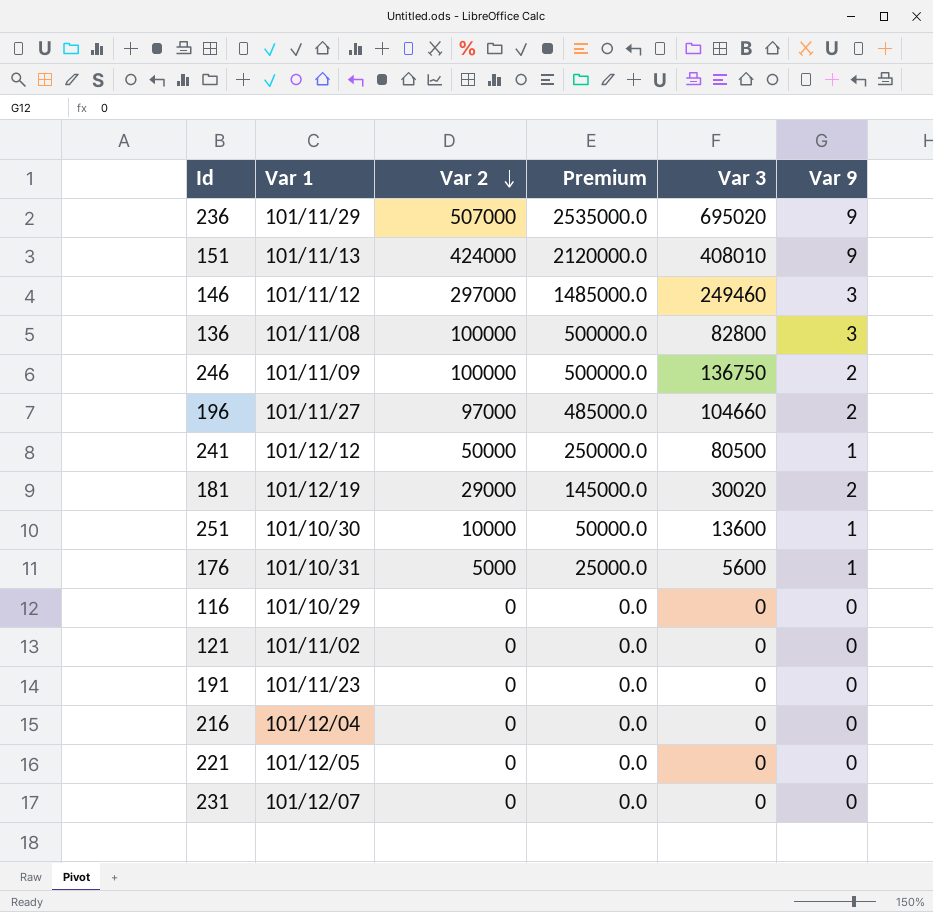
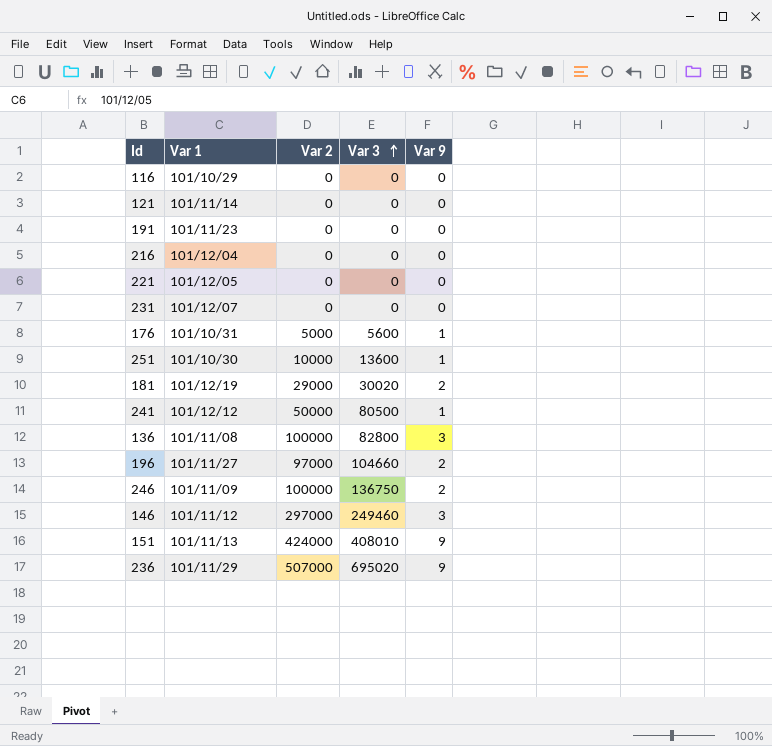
row order: Var 2 descending -> Var 3 ascending
column Premium | formula: [Var 2] * 5 -> none
121 | Var 1: 101/11/02 -> 101/11/14

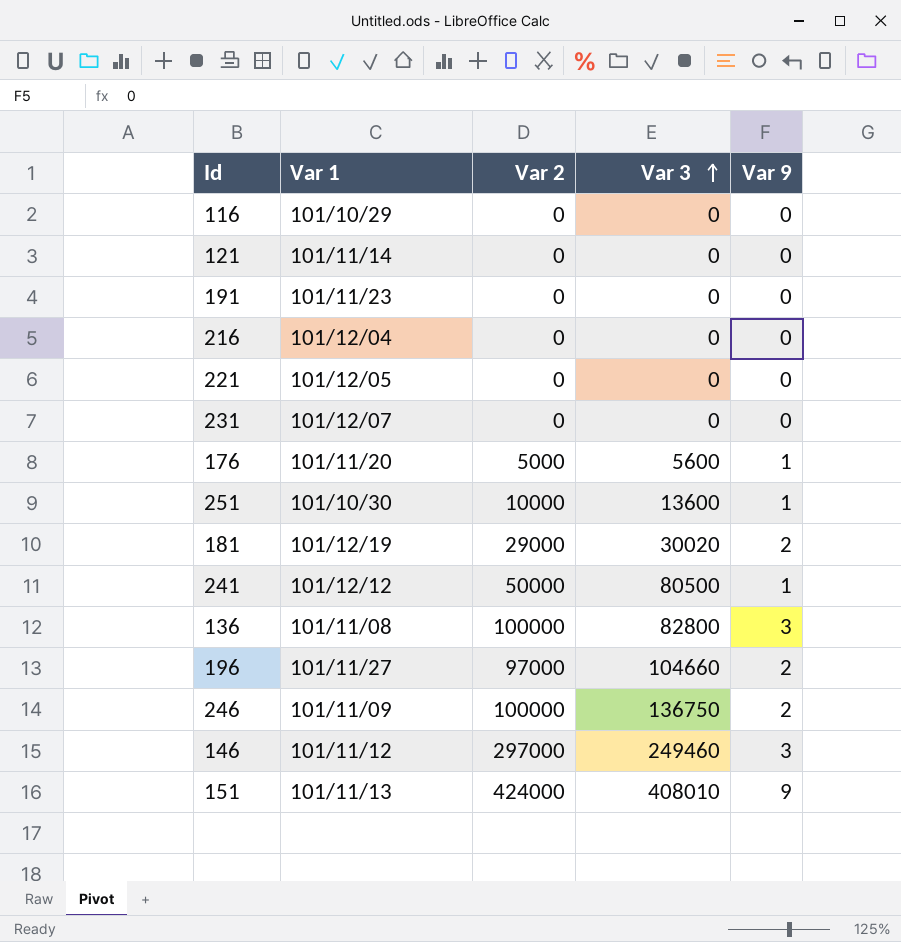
row 236: 101/11/29 | 507000 | 695020 | 9 -> none
176 | Var 1: 101/10/31 -> 101/11/20

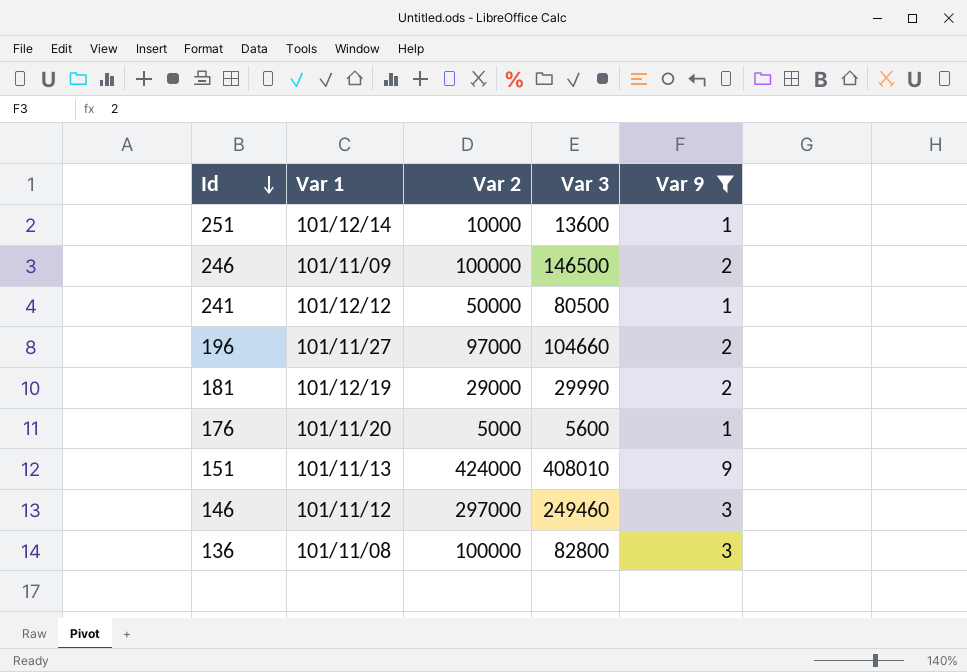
filter: none -> Var 9 != 0
row order: Var 3 ascending -> Id descending
251 | Var 1: 101/10/30 -> 101/12/14
246 | Var 3: 136750 -> 146500
181 | Var 3: 30020 -> 29990

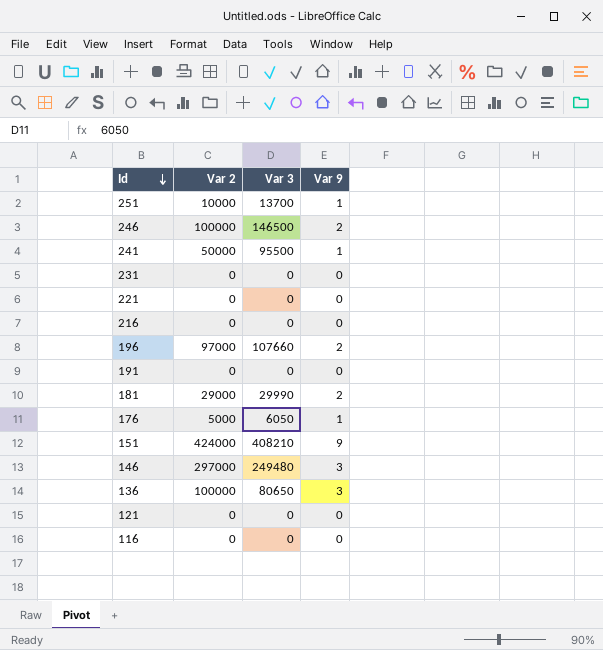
filter: Var 9 != 0 -> none
column Var 1 | position: 2 -> none
251 | Var 3: 13600 -> 13700
241 | Var 3: 80500 -> 95500
196 | Var 3: 104660 -> 107660
176 | Var 3: 5600 -> 6050
151 | Var 3: 408010 -> 408210
146 | Var 3: 249460 -> 249480
136 | Var 3: 82800 -> 80650

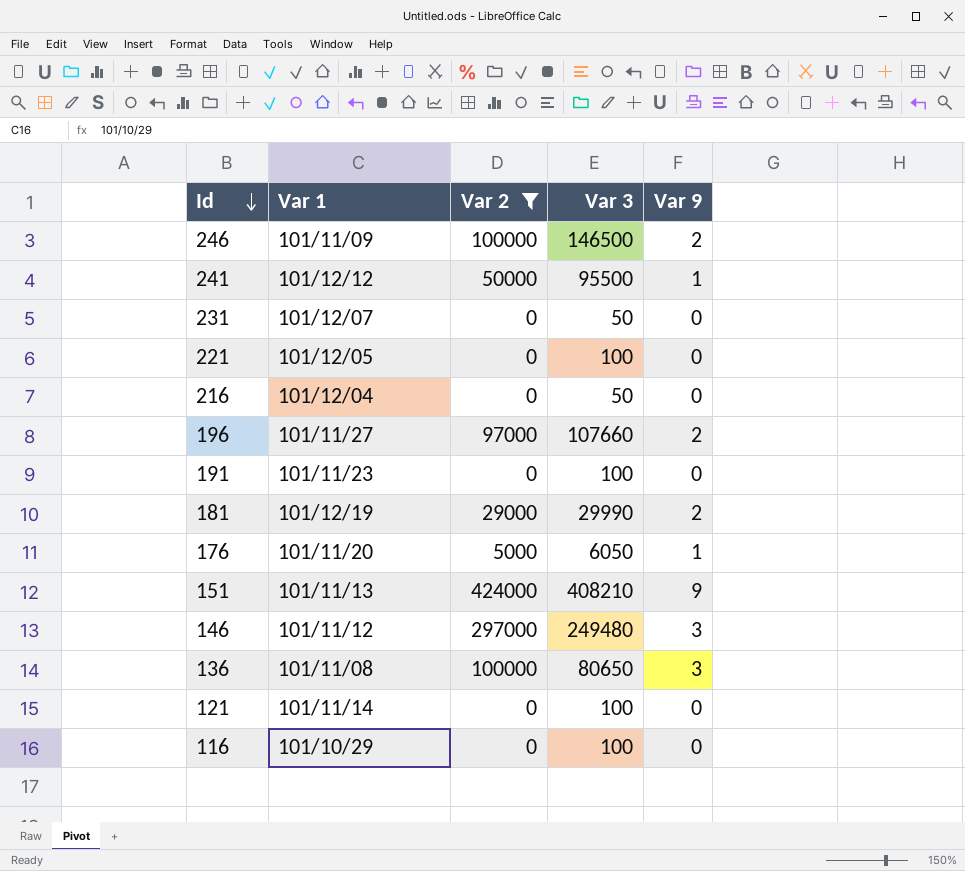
filter: none -> Var 2 != 10000
column Var 1 | position: none -> 2
231 | Var 3: 0 -> 50
221 | Var 3: 0 -> 100
216 | Var 3: 0 -> 50
191 | Var 3: 0 -> 100
121 | Var 3: 0 -> 100
116 | Var 3: 0 -> 100

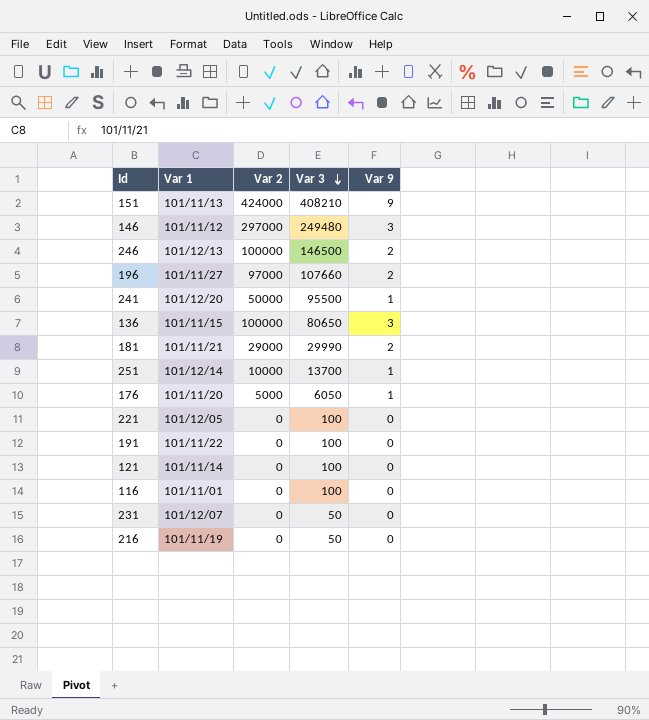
filter: Var 2 != 10000 -> none
row order: Id descending -> Var 3 descending
246 | Var 1: 101/11/09 -> 101/12/13
241 | Var 1: 101/12/12 -> 101/12/20
136 | Var 1: 101/11/08 -> 101/11/15
181 | Var 1: 101/12/19 -> 101/11/21
191 | Var 1: 101/11/23 -> 101/11/22
116 | Var 1: 101/10/29 -> 101/11/01
216 | Var 1: 101/12/04 -> 101/11/19

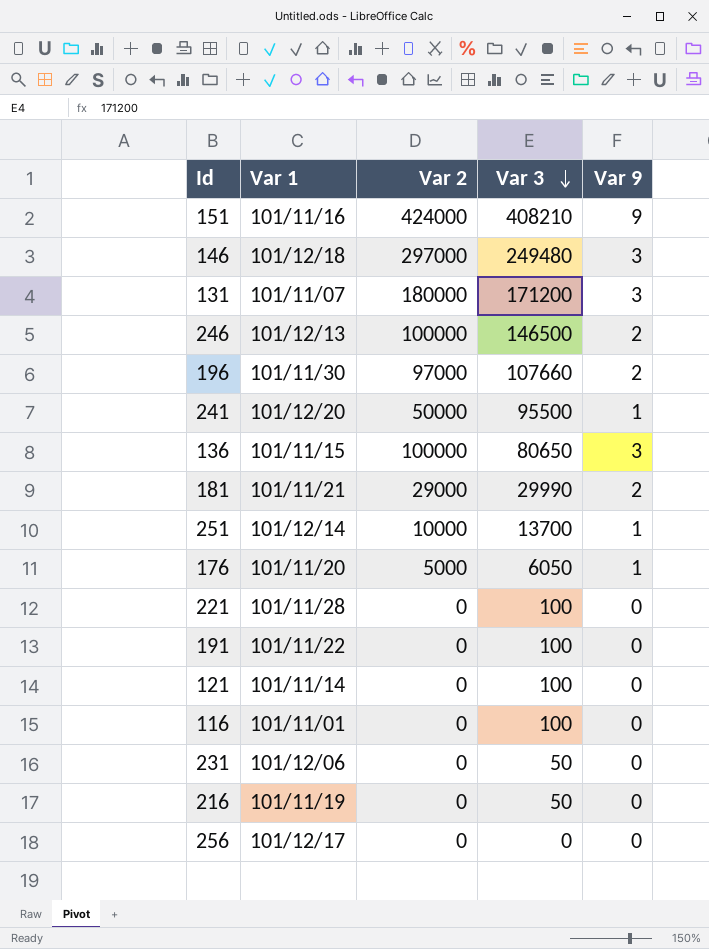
151 | Var 1: 101/11/13 -> 101/11/16
146 | Var 1: 101/11/12 -> 101/12/18
row 131: none -> 101/11/07 | 180000 | 171200 | 3
196 | Var 1: 101/11/27 -> 101/11/30
221 | Var 1: 101/12/05 -> 101/11/28
231 | Var 1: 101/12/07 -> 101/12/06
row 256: none -> 101/12/17 | 0 | 0 | 0

